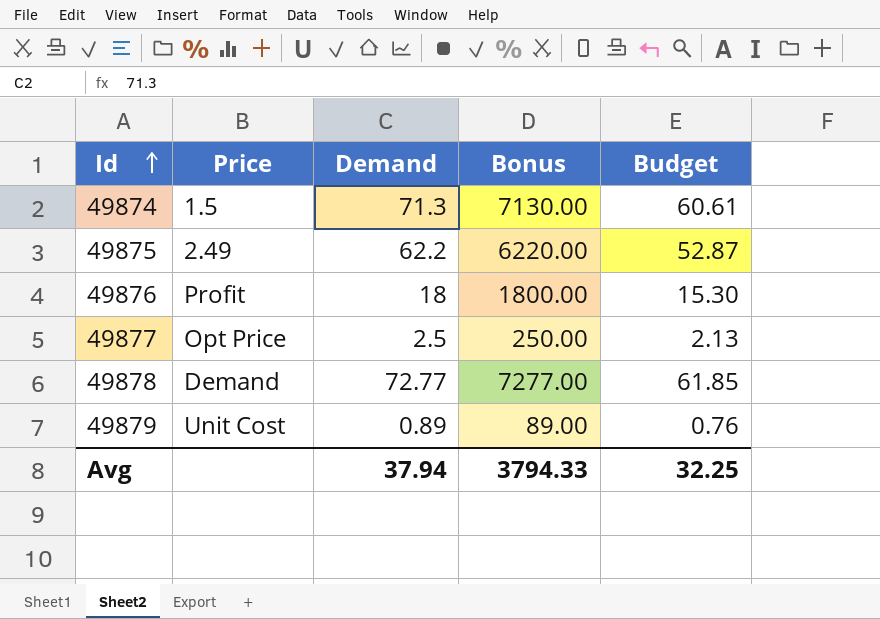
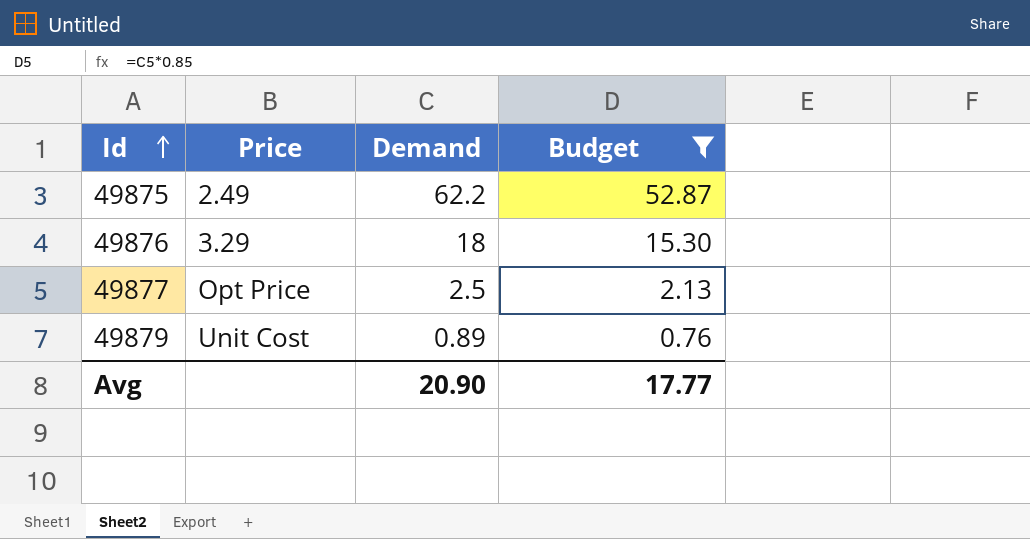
filter: none -> Budget <= 52.87
column Bonus | formula: [Demand] * 100 -> none
49876 | Price: Profit -> 3.29
Avg | Demand: 37.94 -> 20.90
Avg | Budget: 32.25 -> 17.77

